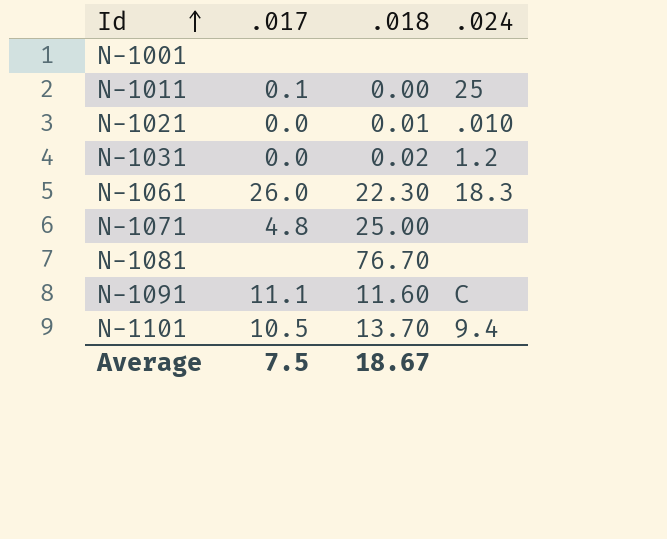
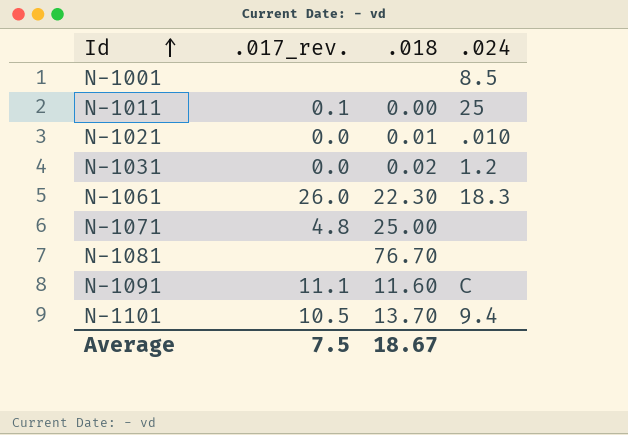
column name: .017 -> .017_rev.
N-1001 | .024: none -> 8.5

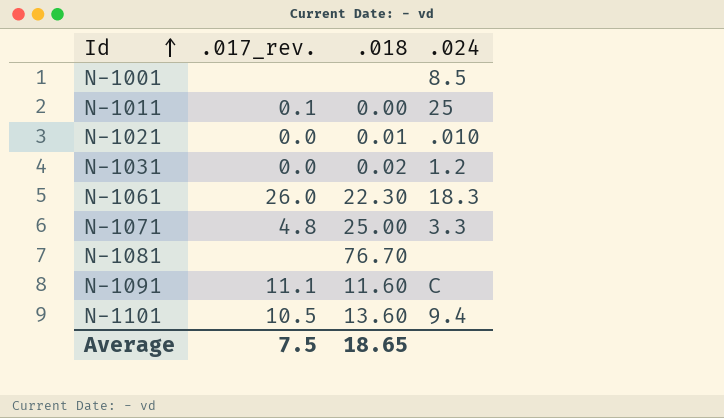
N-1071 | .024: none -> 3.3
N-1101 | .018: 13.70 -> 13.60
Average | .018: 18.67 -> 18.65

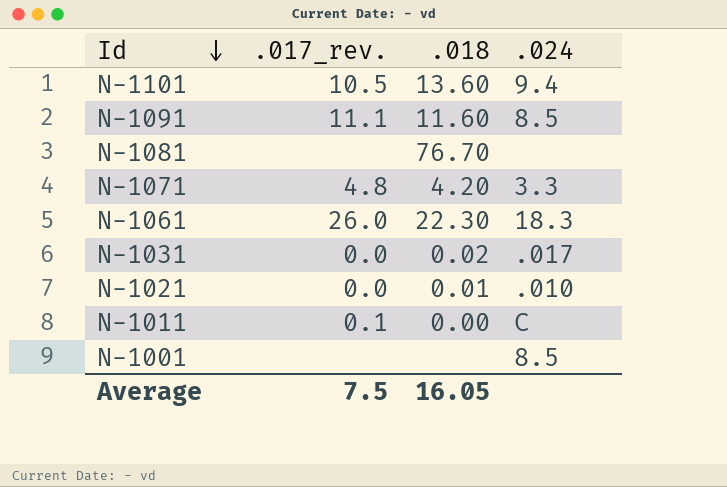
row order: Id ascending -> Id descending
N-1091 | .024: C -> 8.5
N-1071 | .018: 25.00 -> 4.20
N-1031 | .024: 1.2 -> .017
N-1011 | .024: 25 -> C
Average | .018: 18.65 -> 16.05

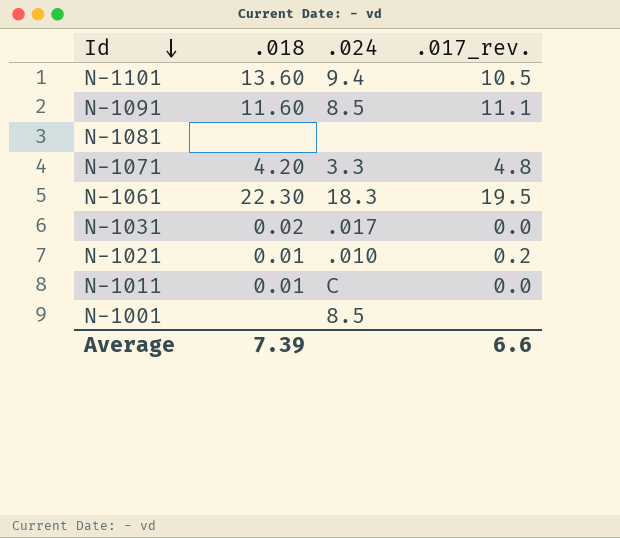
column .017_rev. | position: 2 -> 4
N-1081 | .018: 76.70 -> none
N-1061 | .017_rev.: 26.0 -> 19.5
N-1021 | .017_rev.: 0.0 -> 0.2
N-1011 | .018: 0.00 -> 0.01
N-1011 | .017_rev.: 0.1 -> 0.0
Average | .018: 16.05 -> 7.39
Average | .017_rev.: 7.5 -> 6.6

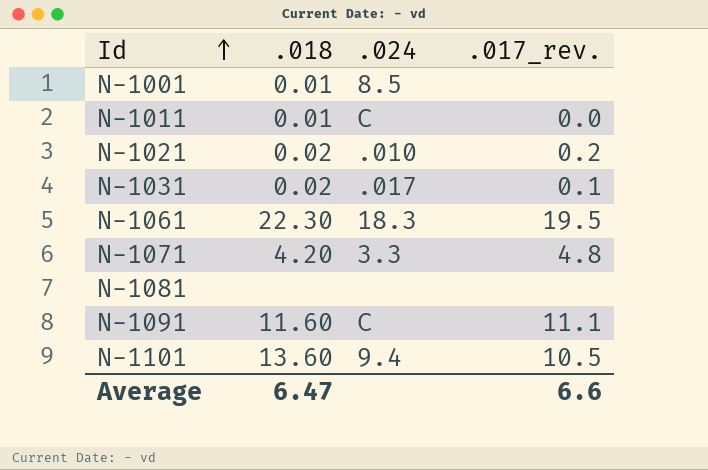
row order: Id descending -> Id ascending
N-1001 | .018: none -> 0.01
N-1021 | .018: 0.01 -> 0.02
N-1031 | .017_rev.: 0.0 -> 0.1
N-1091 | .024: 8.5 -> C
Average | .018: 7.39 -> 6.47

